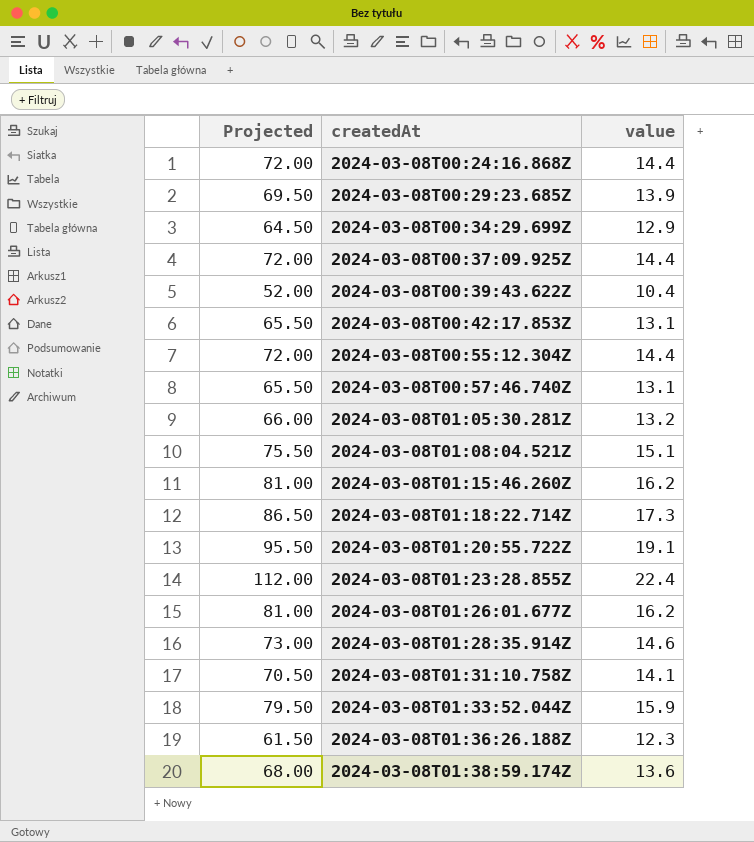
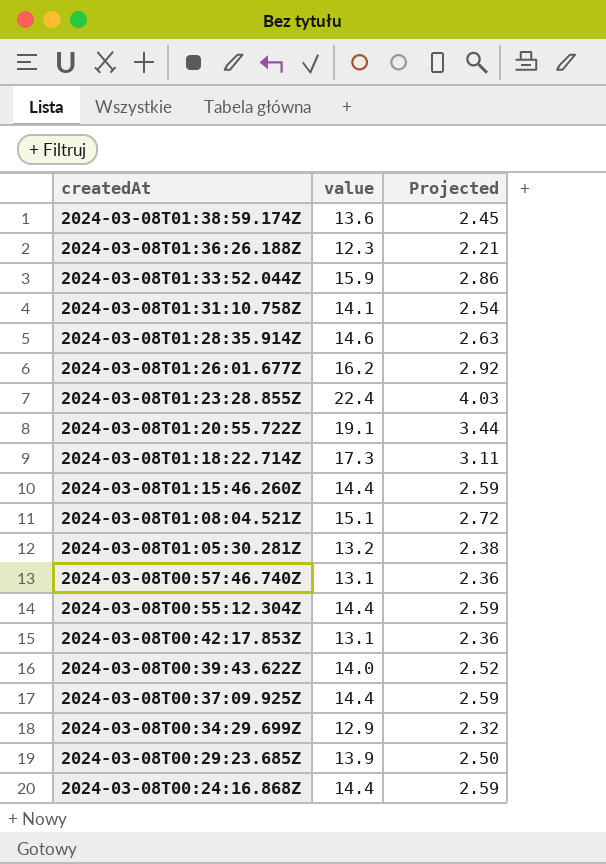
row order: createdAt ascending -> createdAt descending
column Projected | formula: [value] * 5 -> [value] * 0.18
column Projected | position: 1 -> 3
2024-03-08T01:15:46.260Z | value: 16.2 -> 14.4
2024-03-08T00:39:43.622Z | value: 10.4 -> 14.0

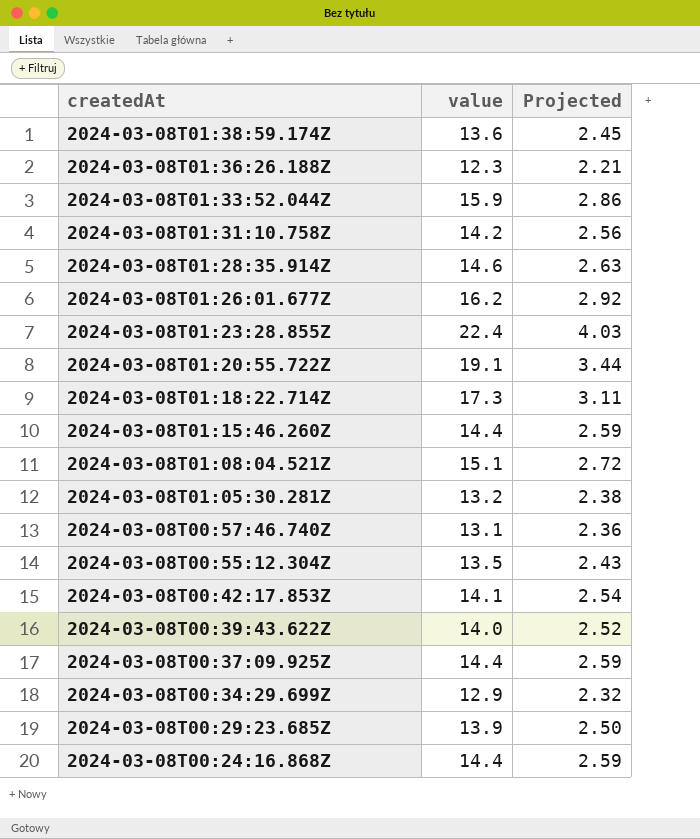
2024-03-08T01:31:10.758Z | value: 14.1 -> 14.2
2024-03-08T01:31:10.758Z | Projected: 2.54 -> 2.56
2024-03-08T00:55:12.304Z | value: 14.4 -> 13.5
2024-03-08T00:55:12.304Z | Projected: 2.59 -> 2.43
2024-03-08T00:42:17.853Z | value: 13.1 -> 14.1
2024-03-08T00:42:17.853Z | Projected: 2.36 -> 2.54

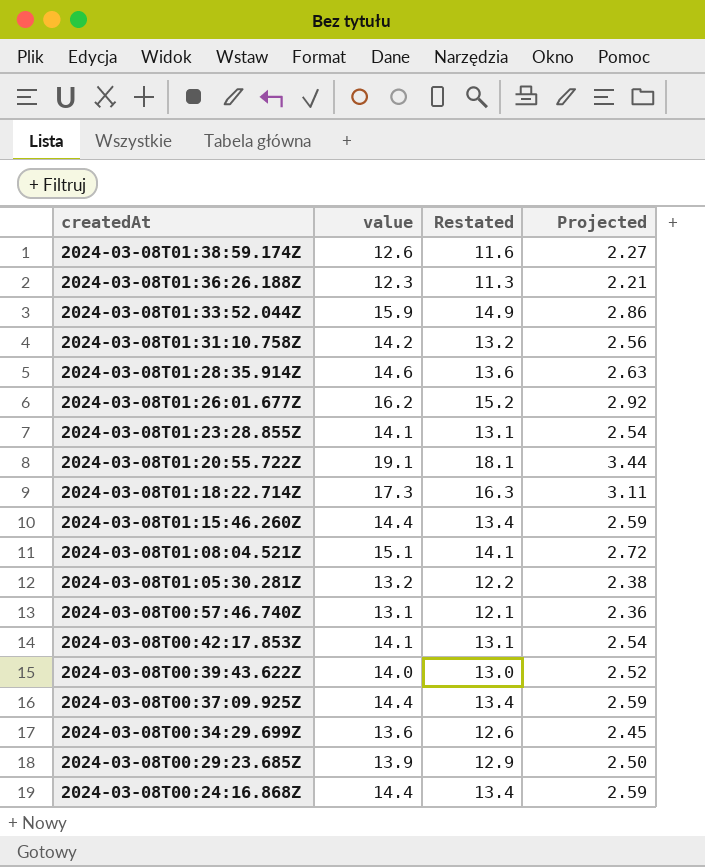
column Restated | formula: none -> [value] - 1
row 2024-03-08T00:55:12.304Z: 13.5 | 2.43 -> none
2024-03-08T01:38:59.174Z | value: 13.6 -> 12.6
2024-03-08T01:38:59.174Z | Projected: 2.45 -> 2.27
2024-03-08T01:23:28.855Z | value: 22.4 -> 14.1
2024-03-08T01:23:28.855Z | Projected: 4.03 -> 2.54
2024-03-08T00:34:29.699Z | value: 12.9 -> 13.6
2024-03-08T00:34:29.699Z | Projected: 2.32 -> 2.45

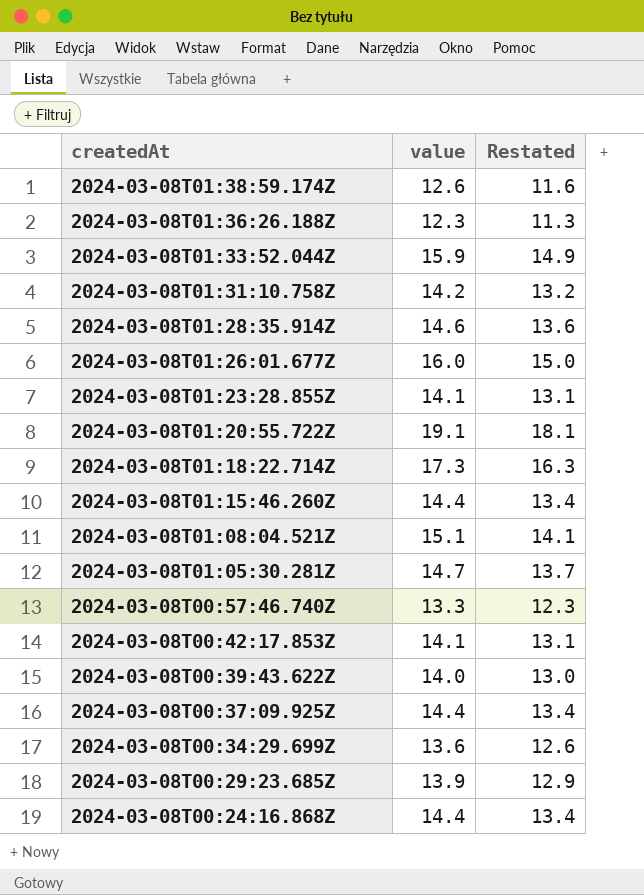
column Projected | formula: [value] * 0.18 -> none
2024-03-08T01:26:01.677Z | value: 16.2 -> 16.0
2024-03-08T01:26:01.677Z | Restated: 15.2 -> 15.0
2024-03-08T01:05:30.281Z | value: 13.2 -> 14.7
2024-03-08T01:05:30.281Z | Restated: 12.2 -> 13.7
2024-03-08T00:57:46.740Z | value: 13.1 -> 13.3
2024-03-08T00:57:46.740Z | Restated: 12.1 -> 12.3

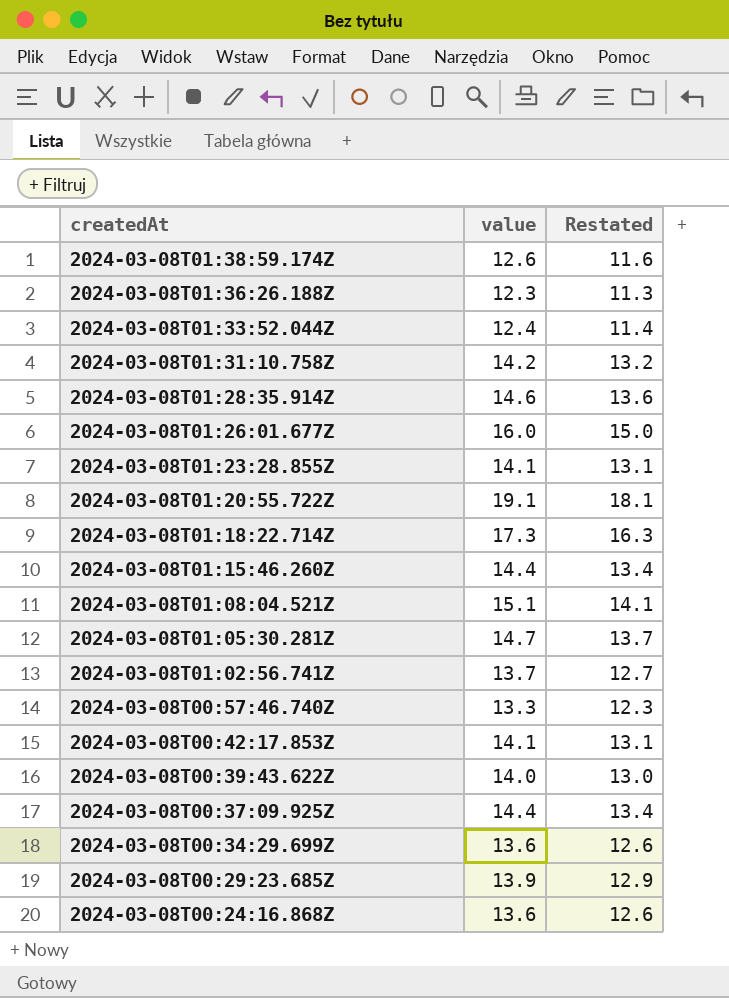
2024-03-08T01:33:52.044Z | value: 15.9 -> 12.4
2024-03-08T01:33:52.044Z | Restated: 14.9 -> 11.4
row 2024-03-08T01:02:56.741Z: none -> 13.7 | 12.7
2024-03-08T00:24:16.868Z | value: 14.4 -> 13.6
2024-03-08T00:24:16.868Z | Restated: 13.4 -> 12.6

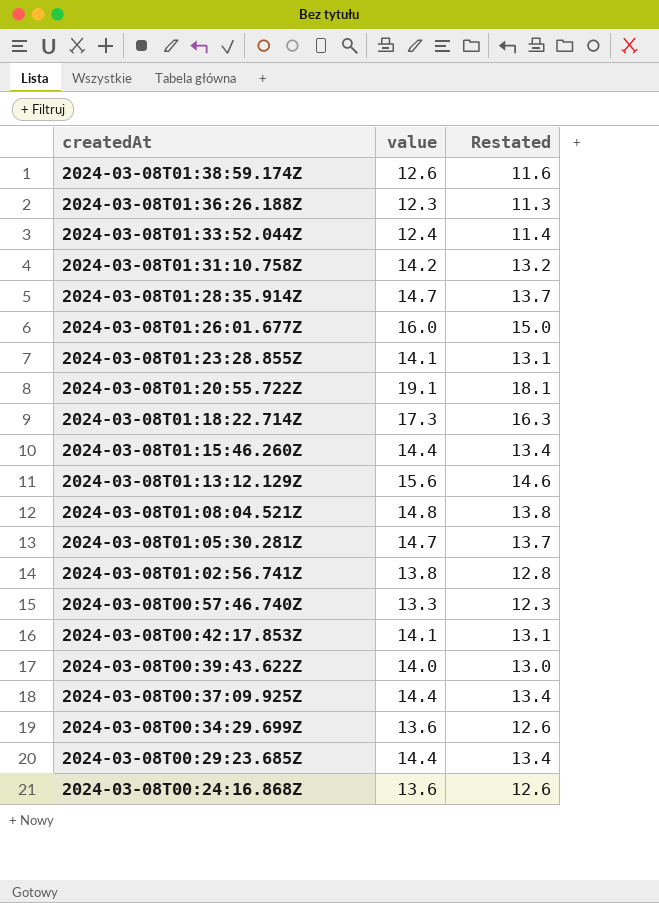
2024-03-08T01:28:35.914Z | value: 14.6 -> 14.7
2024-03-08T01:28:35.914Z | Restated: 13.6 -> 13.7
row 2024-03-08T01:13:12.129Z: none -> 15.6 | 14.6
2024-03-08T01:08:04.521Z | value: 15.1 -> 14.8
2024-03-08T01:08:04.521Z | Restated: 14.1 -> 13.8
2024-03-08T01:02:56.741Z | value: 13.7 -> 13.8
2024-03-08T01:02:56.741Z | Restated: 12.7 -> 12.8
2024-03-08T00:29:23.685Z | value: 13.9 -> 14.4
2024-03-08T00:29:23.685Z | Restated: 12.9 -> 13.4

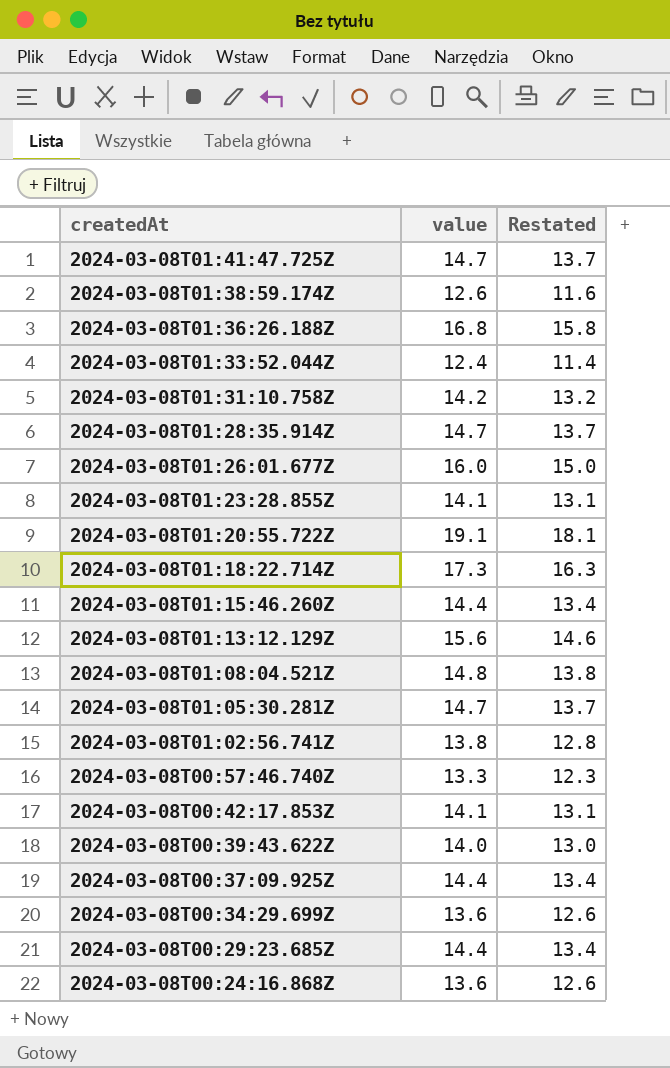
row 2024-03-08T01:41:47.725Z: none -> 14.7 | 13.7
2024-03-08T01:36:26.188Z | value: 12.3 -> 16.8
2024-03-08T01:36:26.188Z | Restated: 11.3 -> 15.8

